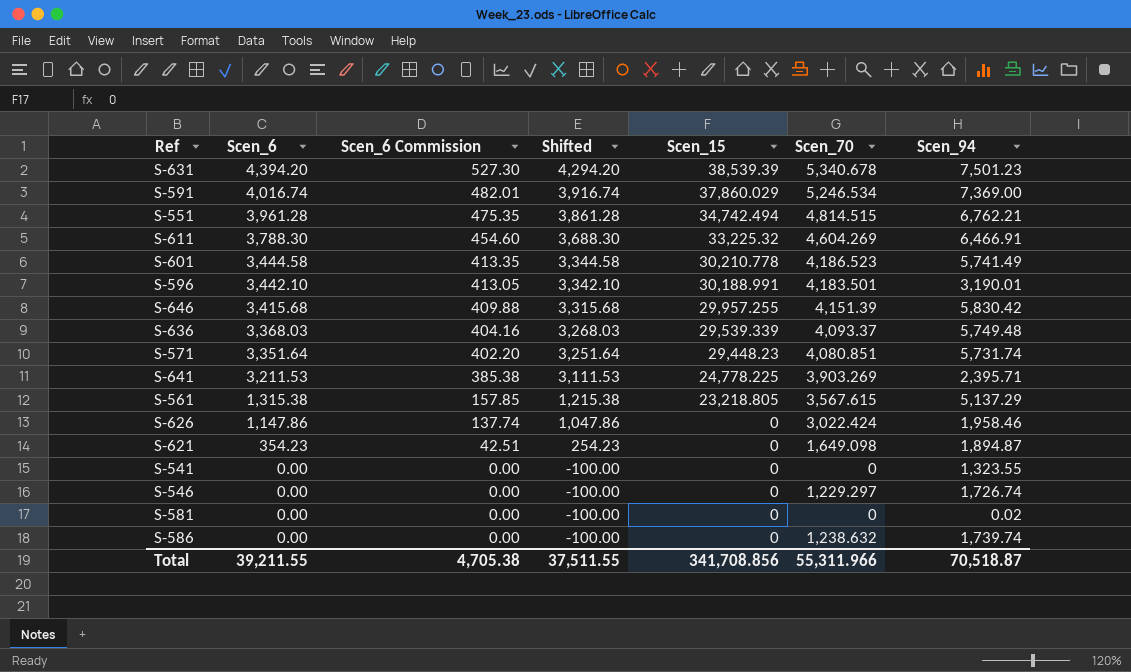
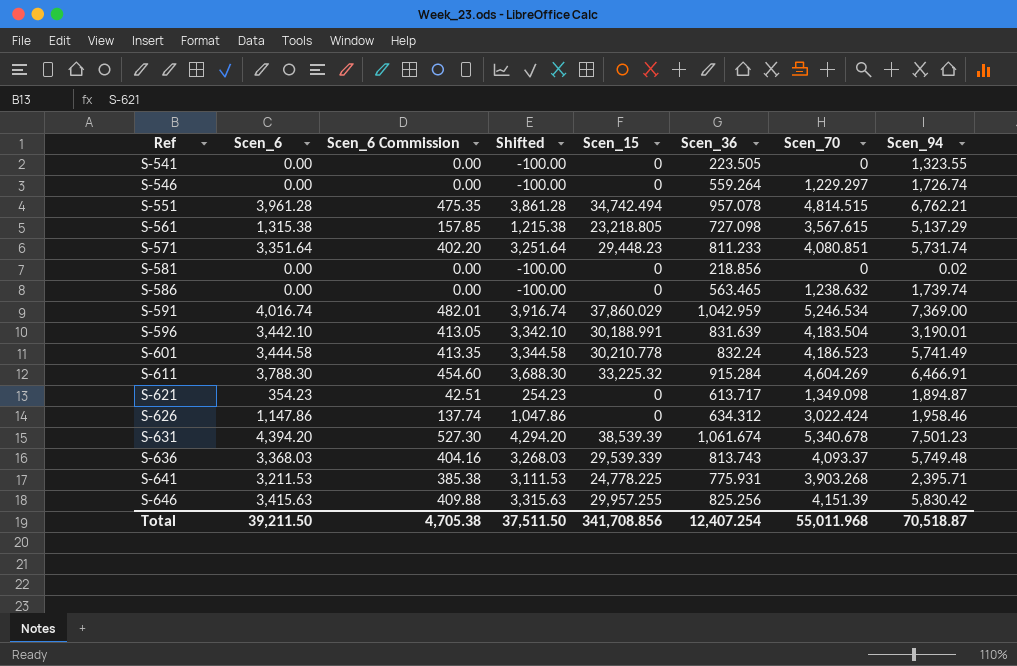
row order: Scen_6 descending -> Ref ascending
column Scen_36 | position: none -> 6
S-596 | Scen_70: 4,183.501 -> 4,183.504
S-621 | Scen_70: 1,649.098 -> 1,349.098
S-641 | Scen_70: 3,903.269 -> 3,903.268
S-646 | Scen_6: 3,415.68 -> 3,415.63
S-646 | Shifted: 3,315.68 -> 3,315.63
Total | Scen_6: 39,211.55 -> 39,211.50
Total | Shifted: 37,511.55 -> 37,511.50
Total | Scen_70: 55,311.966 -> 55,011.968

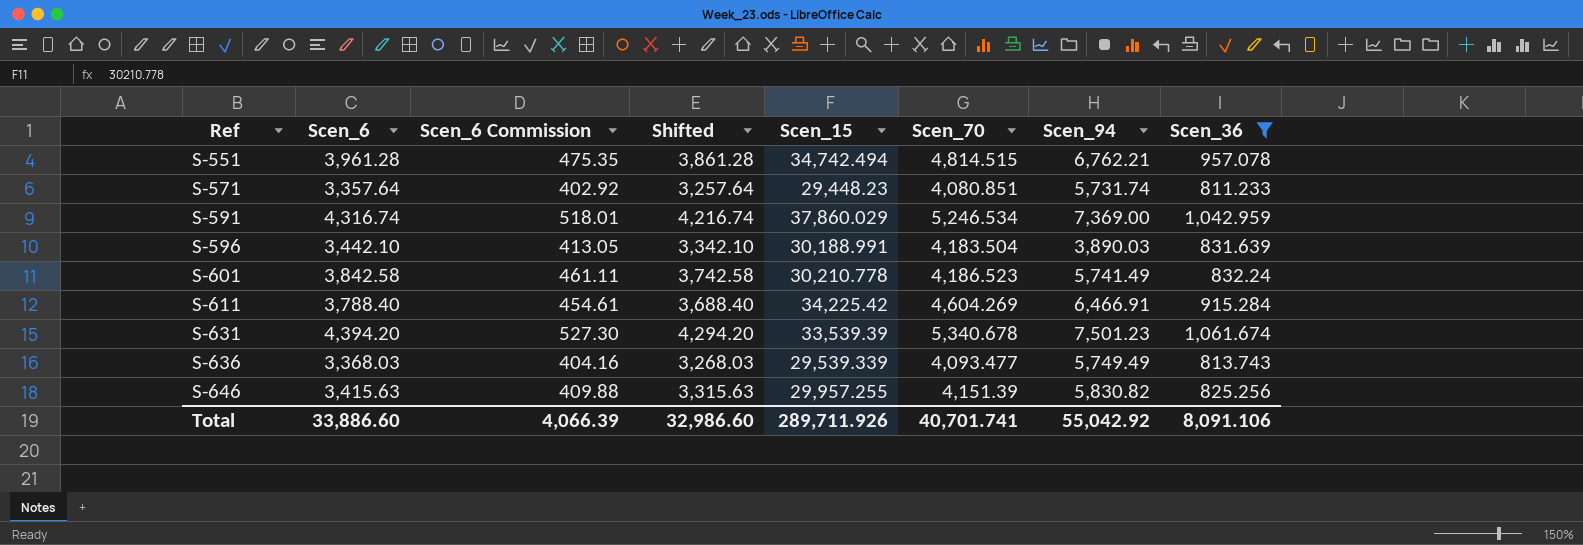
filter: none -> Scen_36 >= 811.233
column Scen_36 | position: 6 -> 8
S-571 | Scen_6: 3,351.64 -> 3,357.64
S-571 | Scen_6 Commission: 402.20 -> 402.92
S-571 | Shifted: 3,251.64 -> 3,257.64
S-591 | Scen_6: 4,016.74 -> 4,316.74
S-591 | Scen_6 Commission: 482.01 -> 518.01
S-591 | Shifted: 3,916.74 -> 4,216.74
S-596 | Scen_94: 3,190.01 -> 3,890.03
S-601 | Scen_6: 3,444.58 -> 3,842.58
S-601 | Scen_6 Commission: 413.35 -> 461.11
S-601 | Shifted: 3,344.58 -> 3,742.58
S-611 | Scen_6: 3,788.30 -> 3,788.40
S-611 | Scen_6 Commission: 454.60 -> 454.61
S-611 | Shifted: 3,688.30 -> 3,688.40
S-611 | Scen_15: 33,225.32 -> 34,225.42
S-631 | Scen_15: 38,539.39 -> 33,539.39
S-636 | Scen_70: 4,093.37 -> 4,093.477
S-636 | Scen_94: 5,749.48 -> 5,749.49
S-646 | Scen_94: 5,830.42 -> 5,830.82
Total | Scen_6: 39,211.50 -> 33,886.60
Total | Scen_6 Commission: 4,705.38 -> 4,066.39
Total | Shifted: 37,511.50 -> 32,986.60
Total | Scen_15: 341,708.856 -> 289,711.926
Total | Scen_70: 55,011.968 -> 40,701.741
Total | Scen_94: 70,518.87 -> 55,042.92
Total | Scen_36: 12,407.254 -> 8,091.106

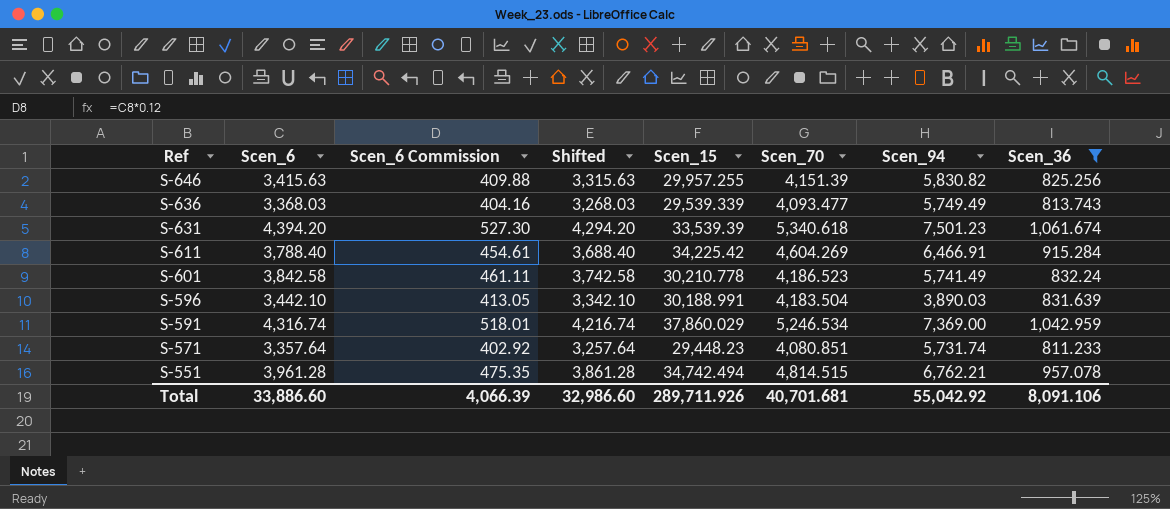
row order: Ref ascending -> Ref descending
S-631 | Scen_70: 5,340.678 -> 5,340.618
Total | Scen_70: 40,701.741 -> 40,701.681

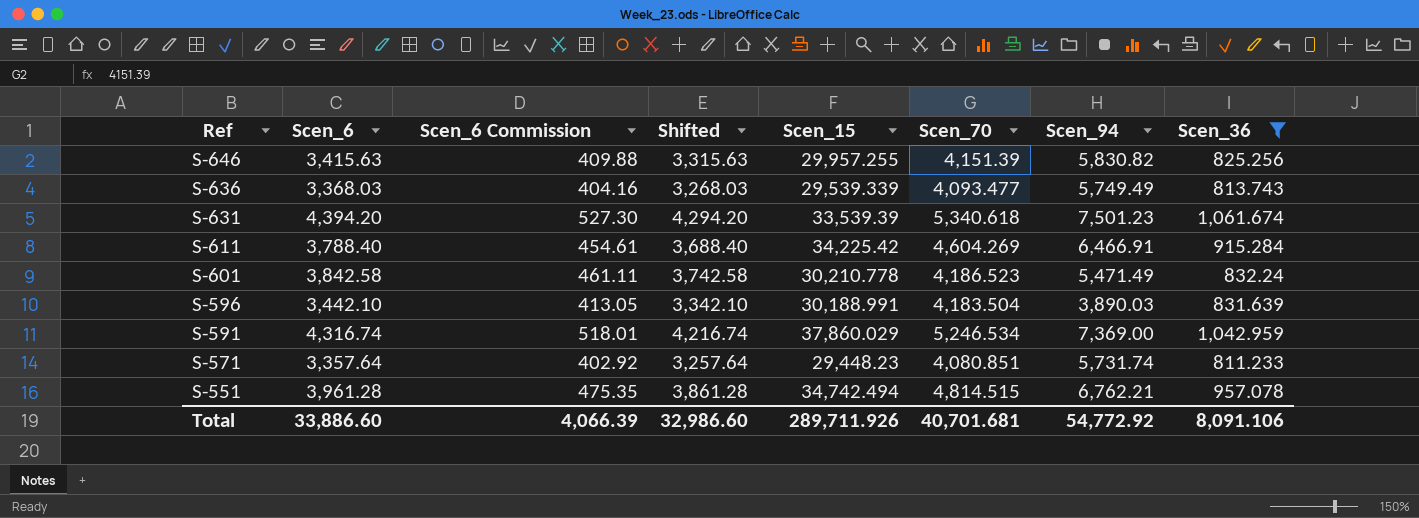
S-601 | Scen_94: 5,741.49 -> 5,471.49
Total | Scen_94: 55,042.92 -> 54,772.92

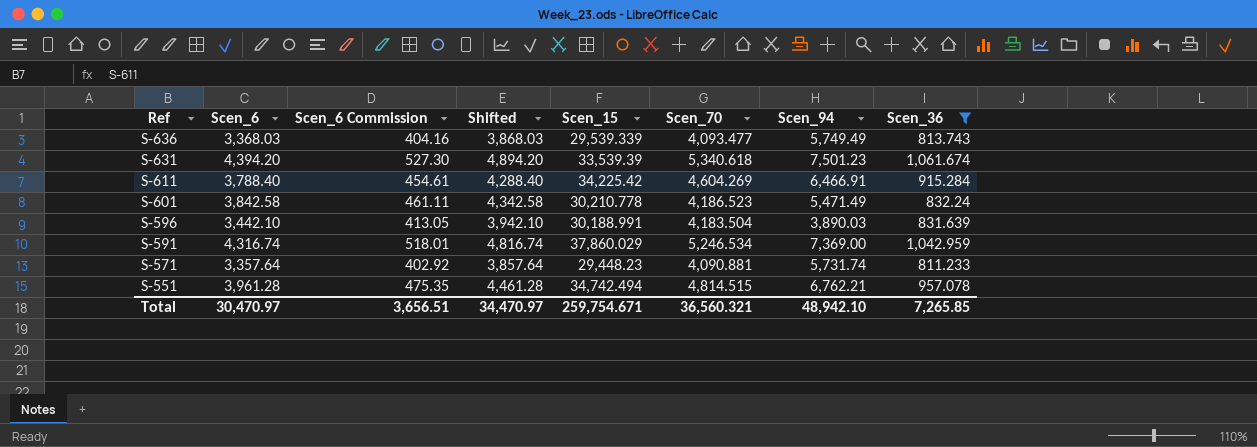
column Shifted | formula: [Scen_6] - 100 -> [Scen_6] + 500
row S-646: 3,415.63 | 409.88 | 3,315.63 | 29,957.255 | 4,151.39 | 5,830.82 | 825.256 -> none
S-571 | Scen_70: 4,080.851 -> 4,090.881
Total | Scen_6: 33,886.60 -> 30,470.97
Total | Scen_6 Commission: 4,066.39 -> 3,656.51
Total | Shifted: 32,986.60 -> 34,470.97
Total | Scen_15: 289,711.926 -> 259,754.671
Total | Scen_70: 40,701.681 -> 36,560.321
Total | Scen_94: 54,772.92 -> 48,942.10
Total | Scen_36: 8,091.106 -> 7,265.85

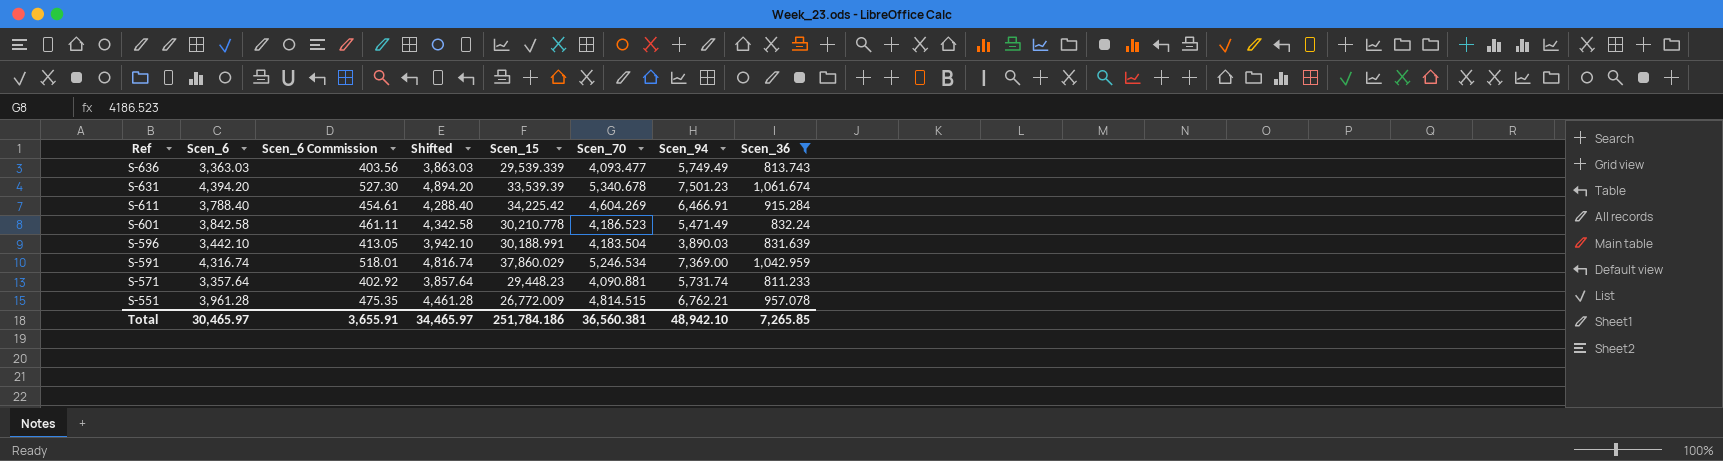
S-636 | Scen_6: 3,368.03 -> 3,363.03
S-636 | Scen_6 Commission: 404.16 -> 403.56
S-636 | Shifted: 3,868.03 -> 3,863.03
S-631 | Scen_70: 5,340.618 -> 5,340.678
S-551 | Scen_15: 34,742.494 -> 26,772.009
Total | Scen_6: 30,470.97 -> 30,465.97
Total | Scen_6 Commission: 3,656.51 -> 3,655.91
Total | Shifted: 34,470.97 -> 34,465.97
Total | Scen_15: 259,754.671 -> 251,784.186
Total | Scen_70: 36,560.321 -> 36,560.381

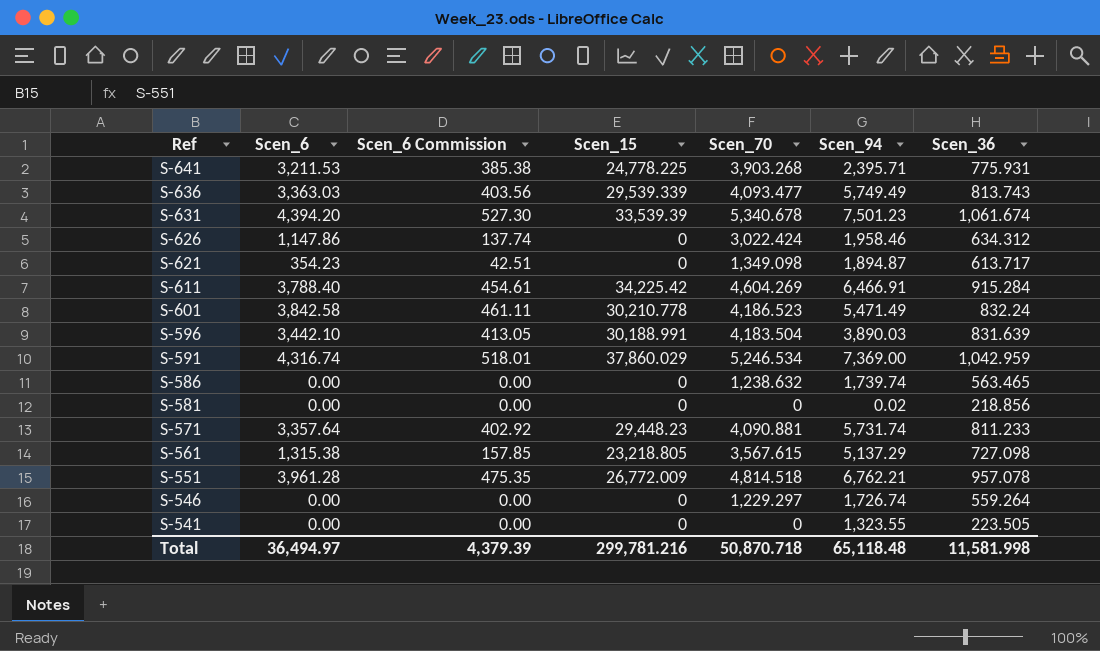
filter: Scen_36 >= 811.233 -> none
column Shifted | formula: [Scen_6] + 500 -> none
S-551 | Scen_70: 4,814.515 -> 4,814.518
Total | Scen_6: 30,465.97 -> 36,494.97
Total | Scen_6 Commission: 3,655.91 -> 4,379.39
Total | Scen_15: 251,784.186 -> 299,781.216
Total | Scen_70: 36,560.381 -> 50,870.718
Total | Scen_94: 48,942.10 -> 65,118.48
Total | Scen_36: 7,265.85 -> 11,581.998

